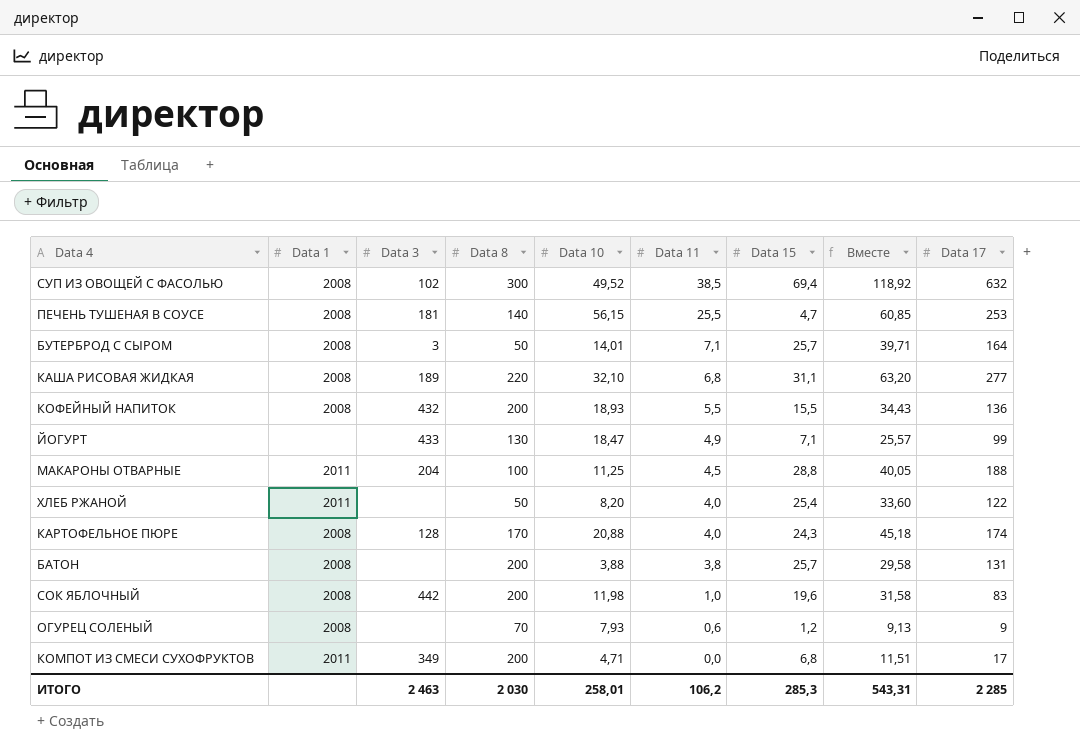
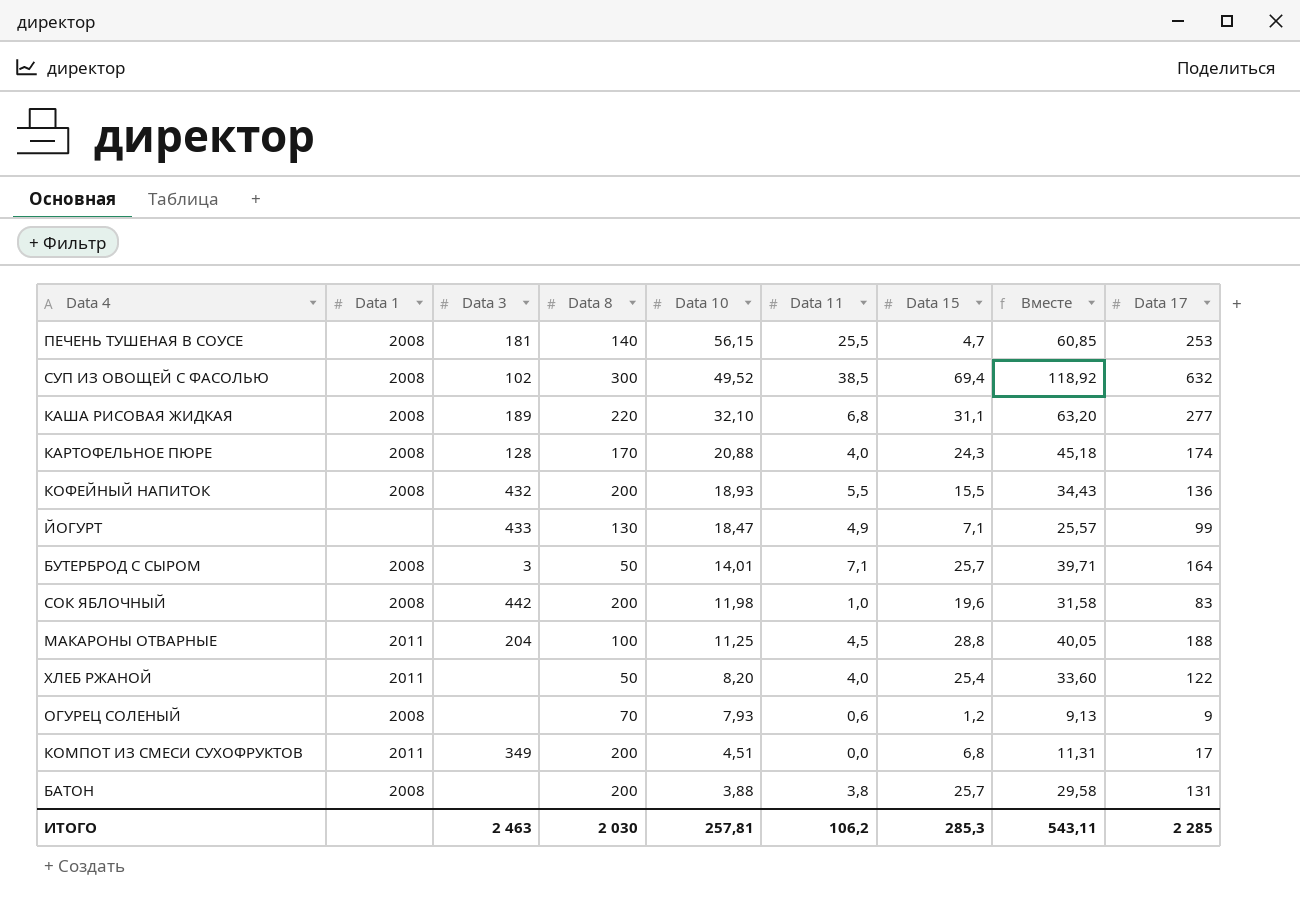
row order: Data 11 descending -> Data 10 descending
КОМПОТ ИЗ СМЕСИ СУХОФРУКТОВ | Data 10: 4,71 -> 4,51
КОМПОТ ИЗ СМЕСИ СУХОФРУКТОВ | Вместе: 11,51 -> 11,31
ИТОГО | Data 10: 258,01 -> 257,81
ИТОГО | Вместе: 543,31 -> 543,11

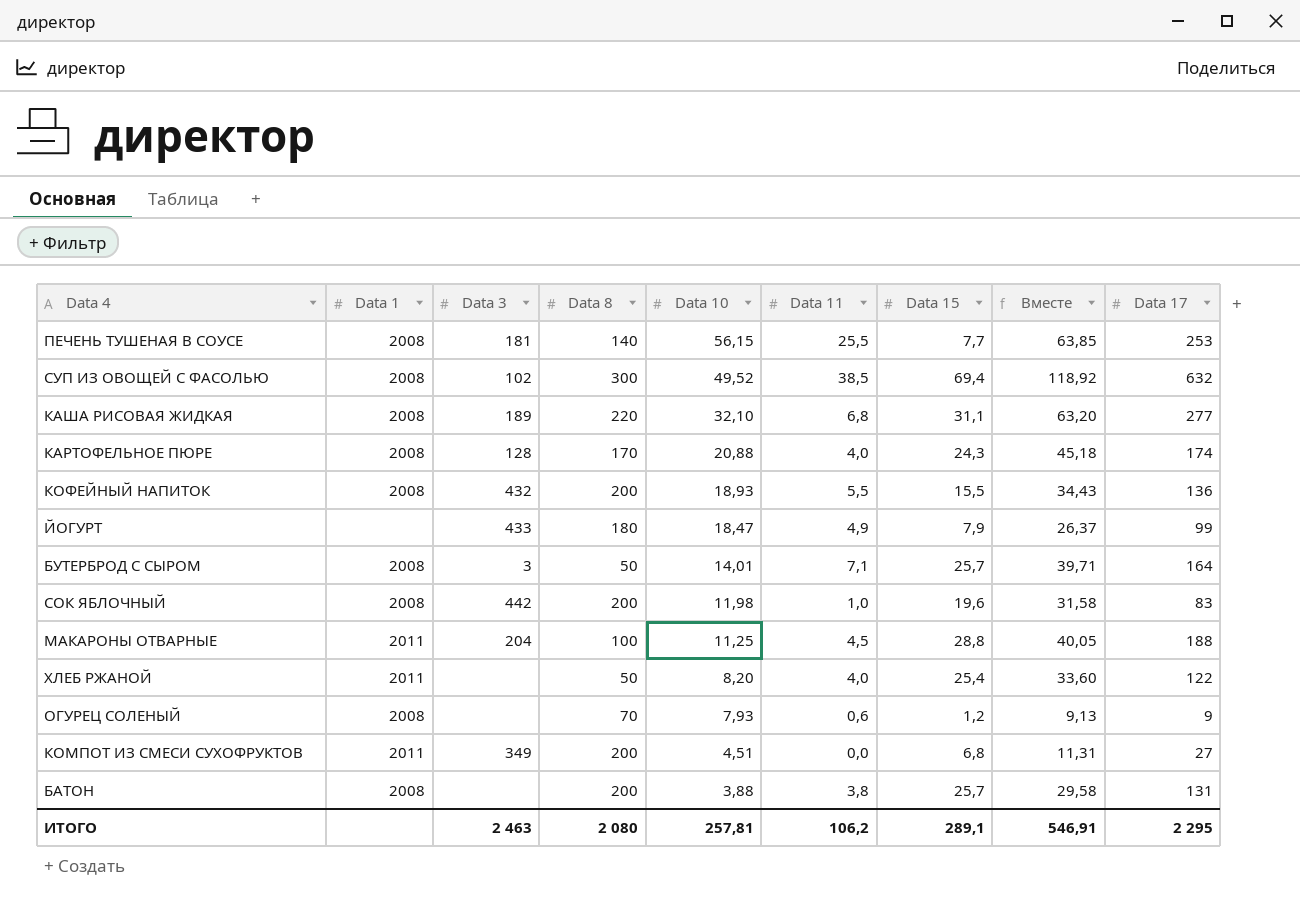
ПЕЧЕНЬ ТУШЕНАЯ В СОУСЕ | Data 15: 4,7 -> 7,7
ПЕЧЕНЬ ТУШЕНАЯ В СОУСЕ | Вместе: 60,85 -> 63,85
ЙОГУРТ | Data 8: 130 -> 180
ЙОГУРТ | Data 15: 7,1 -> 7,9
ЙОГУРТ | Вместе: 25,57 -> 26,37
КОМПОТ ИЗ СМЕСИ СУХОФРУКТОВ | Data 17: 17 -> 27
ИТОГО | Data 8: 2 030 -> 2 080
ИТОГО | Data 15: 285,3 -> 289,1
ИТОГО | Вместе: 543,11 -> 546,91
ИТОГО | Data 17: 2 285 -> 2 295

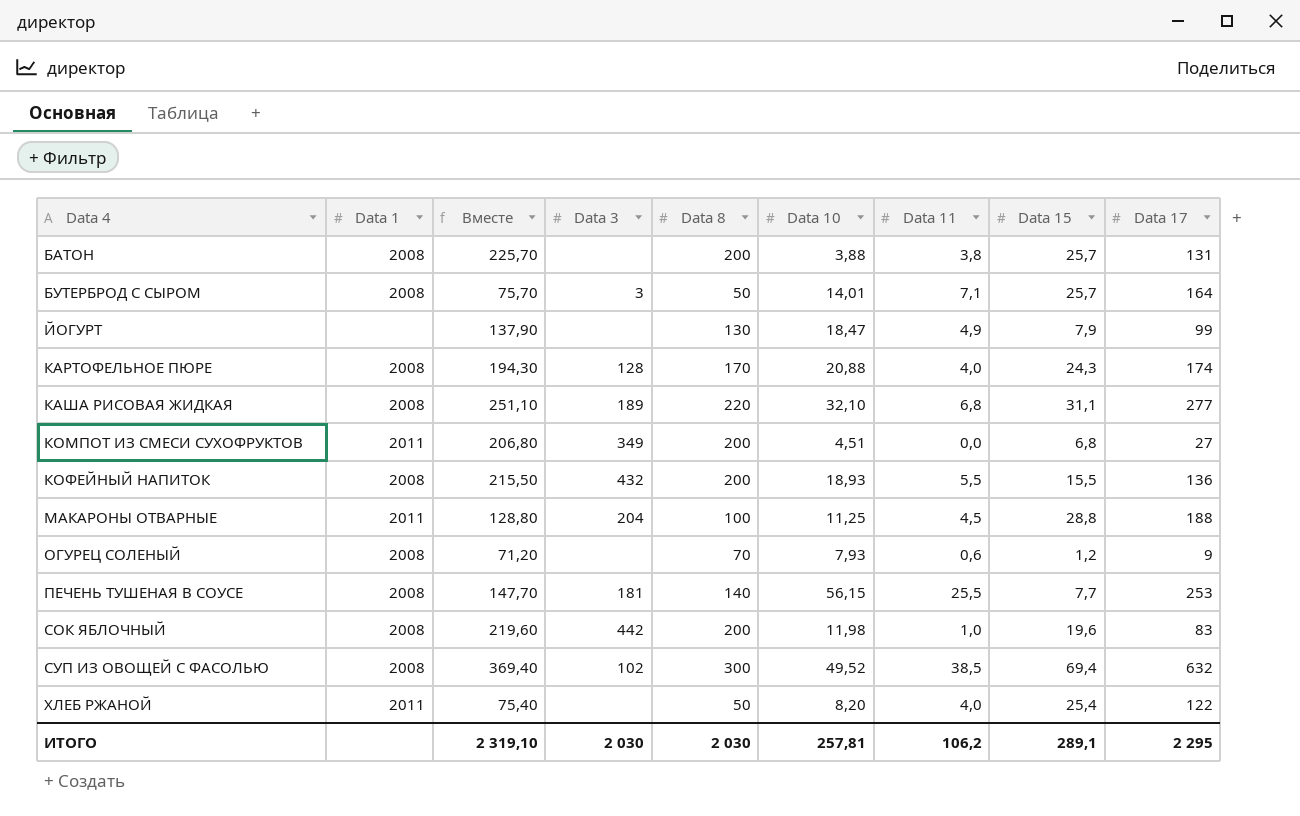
row order: Data 10 descending -> Data 4 ascending
column Вместе | formula: [Data 10] + [Data 15] -> [Data 8] + [Data 15]
column Вместе | position: 8 -> 3
ЙОГУРТ | Data 3: 433 -> none
ЙОГУРТ | Data 8: 180 -> 130
ИТОГО | Вместе: 546,91 -> 2 319,10
ИТОГО | Data 3: 2 463 -> 2 030
ИТОГО | Data 8: 2 080 -> 2 030

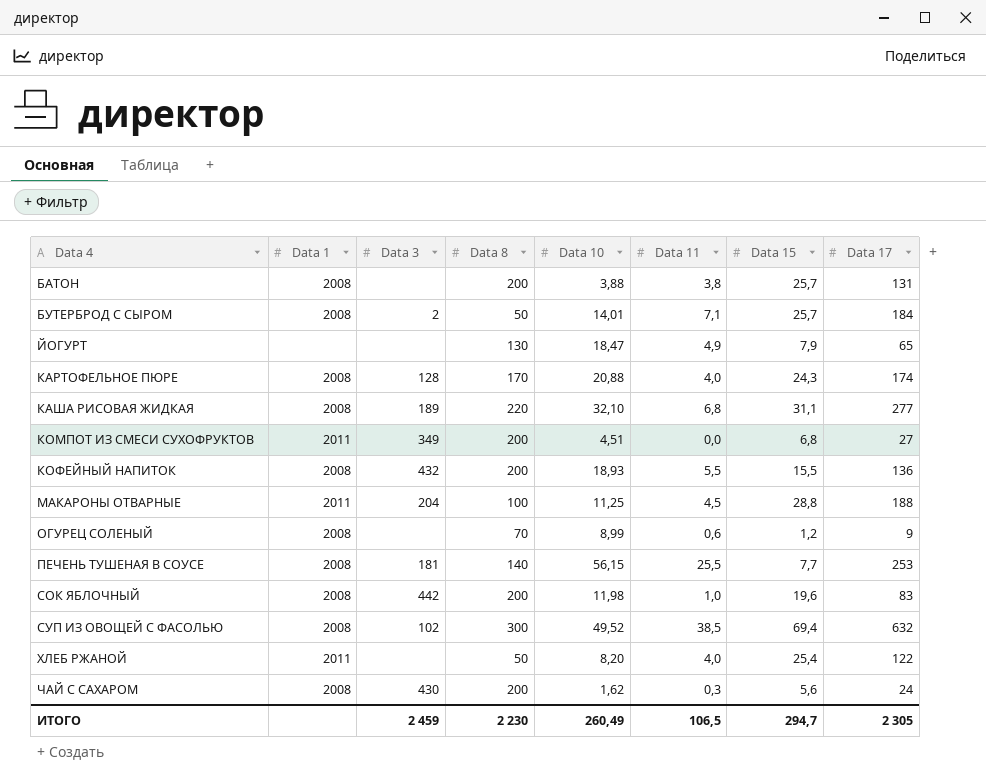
column Вместе | formula: [Data 8] + [Data 15] -> none
БУТЕРБРОД С СЫРОМ | Data 3: 3 -> 2
БУТЕРБРОД С СЫРОМ | Data 17: 164 -> 184
ЙОГУРТ | Data 17: 99 -> 65
ОГУРЕЦ СОЛЕНЫЙ | Data 10: 7,93 -> 8,99
row ЧАЙ С САХАРОМ: none -> 2008 | 430 | 200 | 1,62 | 0,3 | 5,6 | 24
ИТОГО | Data 3: 2 030 -> 2 459
ИТОГО | Data 8: 2 030 -> 2 230
ИТОГО | Data 10: 257,81 -> 260,49
ИТОГО | Data 11: 106,2 -> 106,5
ИТОГО | Data 15: 289,1 -> 294,7
ИТОГО | Data 17: 2 295 -> 2 305

